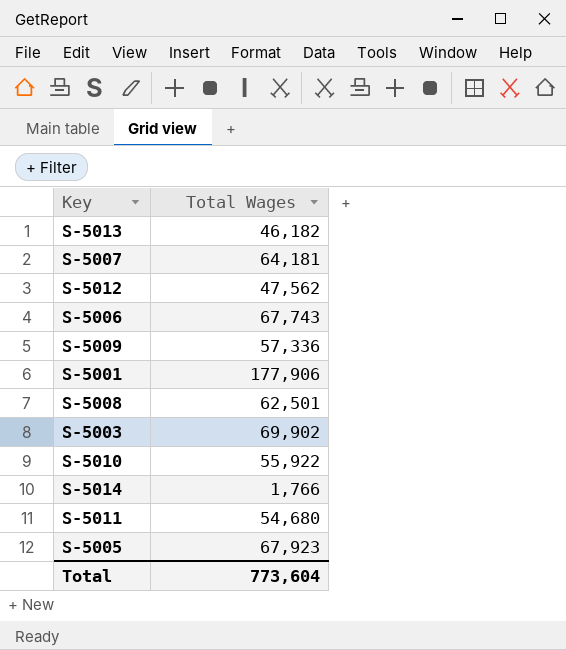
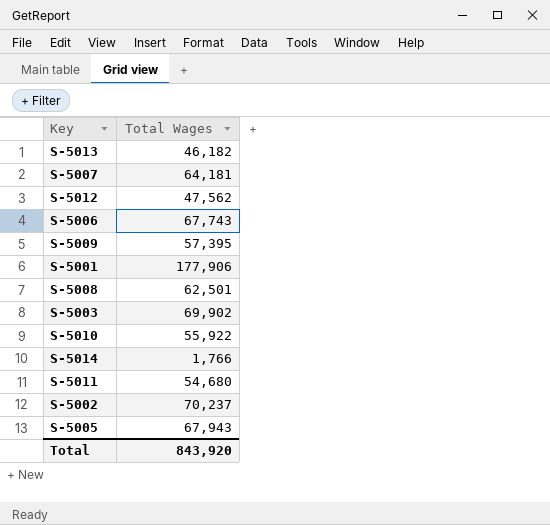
S-5009 | Total Wages: 57,336 -> 57,395
row S-5002: none -> 70,237
S-5005 | Total Wages: 67,923 -> 67,943
Total | Total Wages: 773,604 -> 843,920

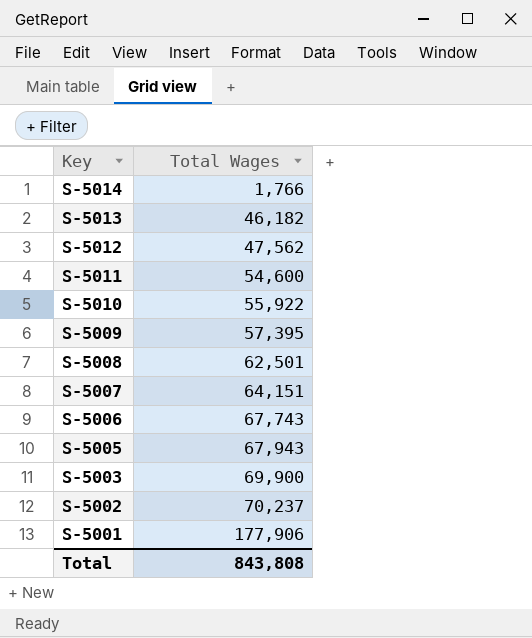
row order: none -> Key descending
S-5011 | Total Wages: 54,680 -> 54,600
S-5007 | Total Wages: 64,181 -> 64,151
S-5003 | Total Wages: 69,902 -> 69,900
Total | Total Wages: 843,920 -> 843,808

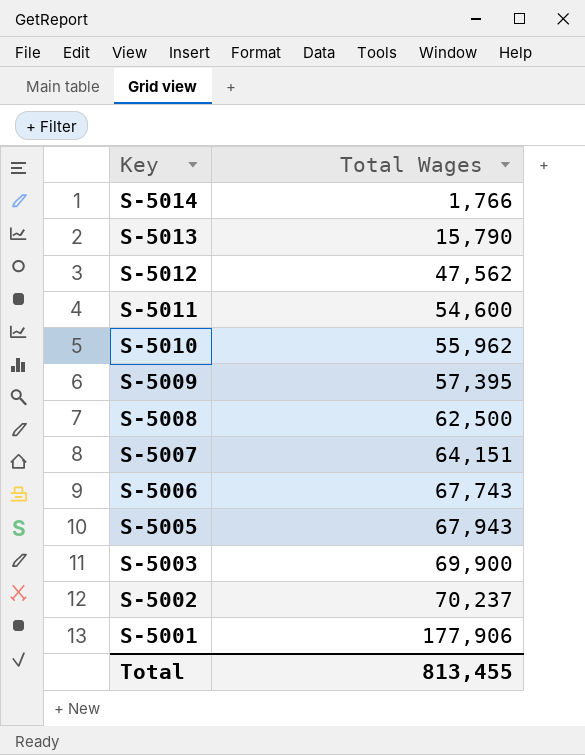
S-5013 | Total Wages: 46,182 -> 15,790
S-5010 | Total Wages: 55,922 -> 55,962
S-5008 | Total Wages: 62,501 -> 62,500
Total | Total Wages: 843,808 -> 813,455

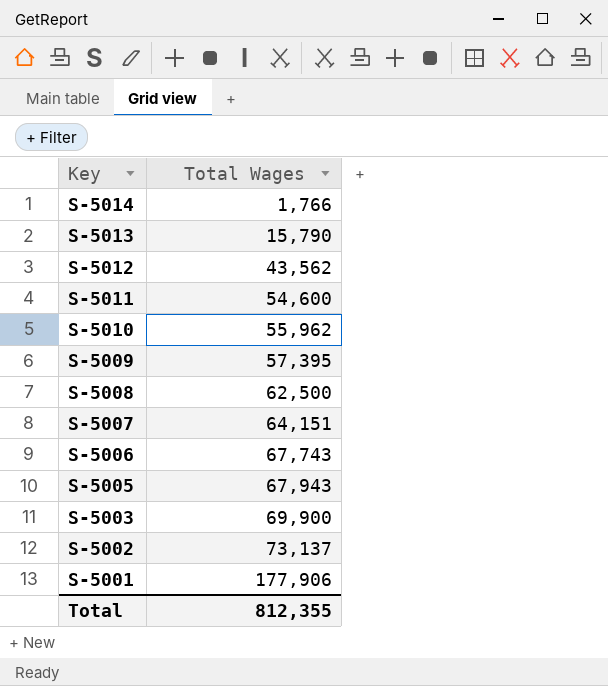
S-5012 | Total Wages: 47,562 -> 43,562
S-5002 | Total Wages: 70,237 -> 73,137
Total | Total Wages: 813,455 -> 812,355

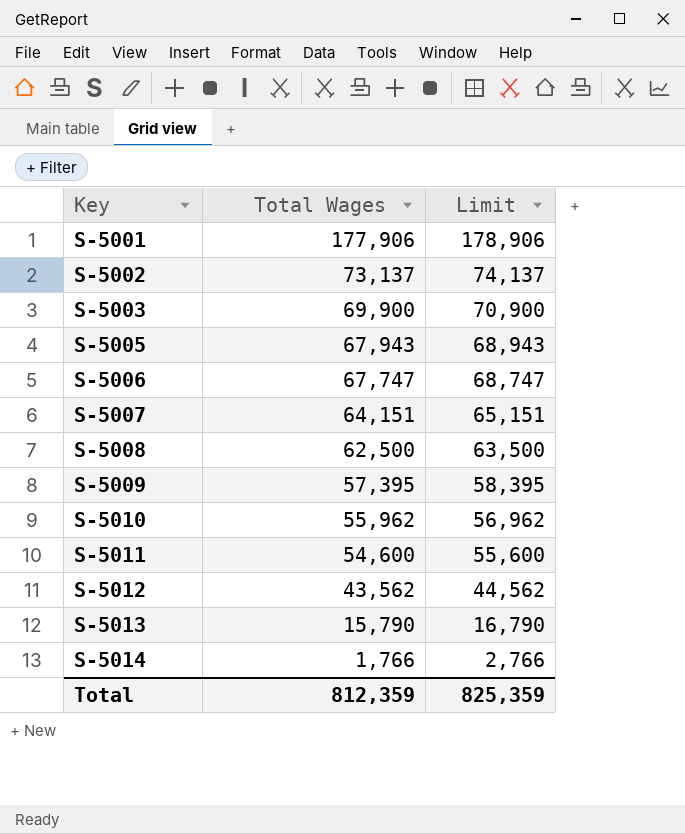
row order: Key descending -> Key ascending
column Limit | formula: none -> [Total Wages] + 1000
S-5006 | Total Wages: 67,743 -> 67,747
Total | Total Wages: 812,355 -> 812,359

